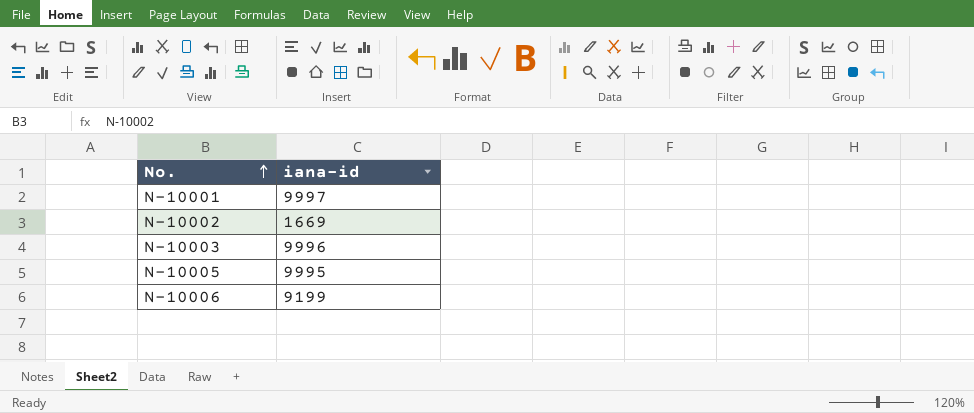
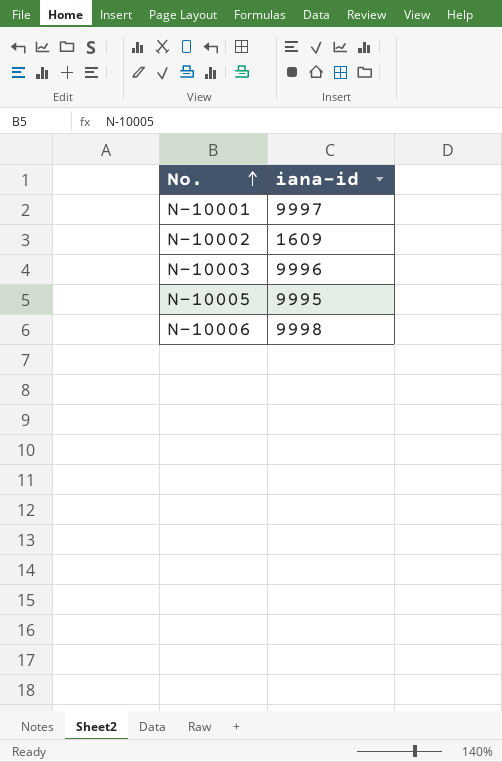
N-10002 | iana-id: 1669 -> 1609
N-10006 | iana-id: 9199 -> 9998

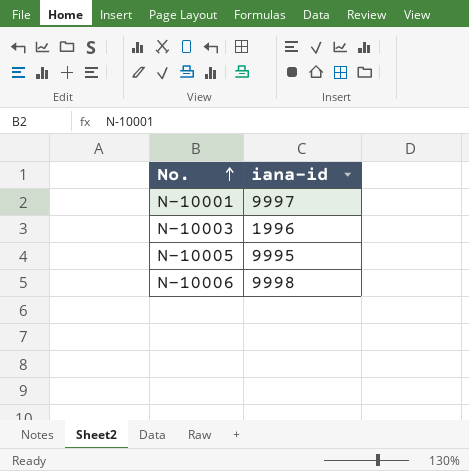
row N-10002: 1609 -> none
N-10003 | iana-id: 9996 -> 1996

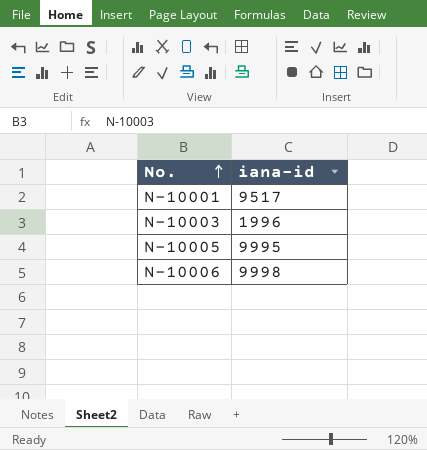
N-10001 | iana-id: 9997 -> 9517

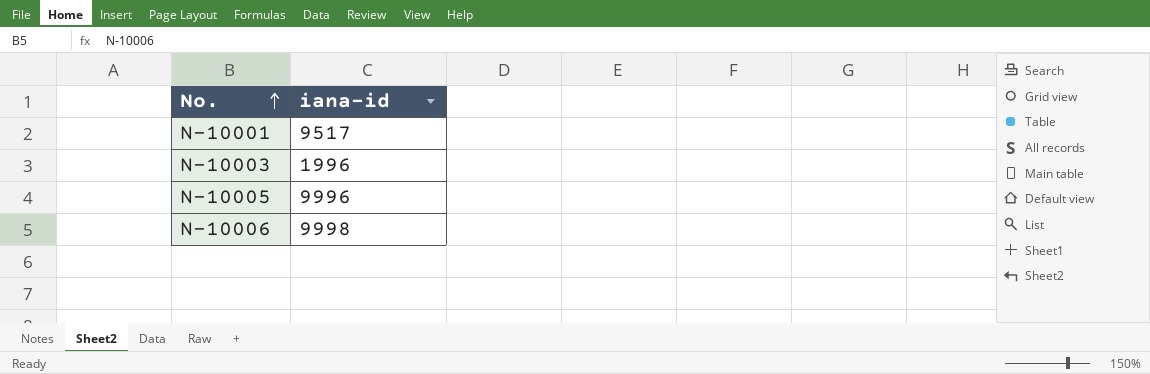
N-10005 | iana-id: 9995 -> 9996

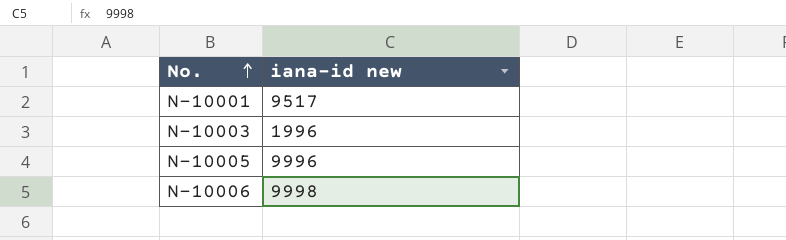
column name: iana-id -> iana-id new

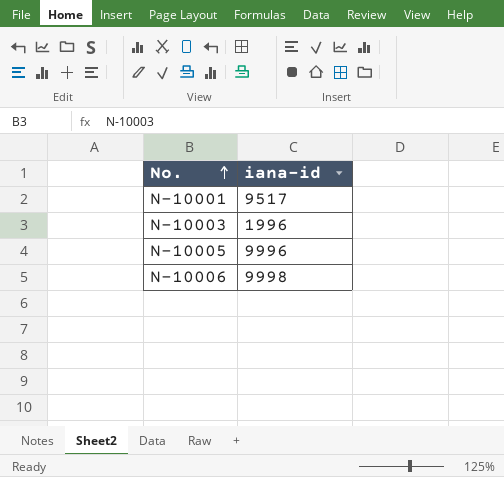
column name: iana-id new -> iana-id

